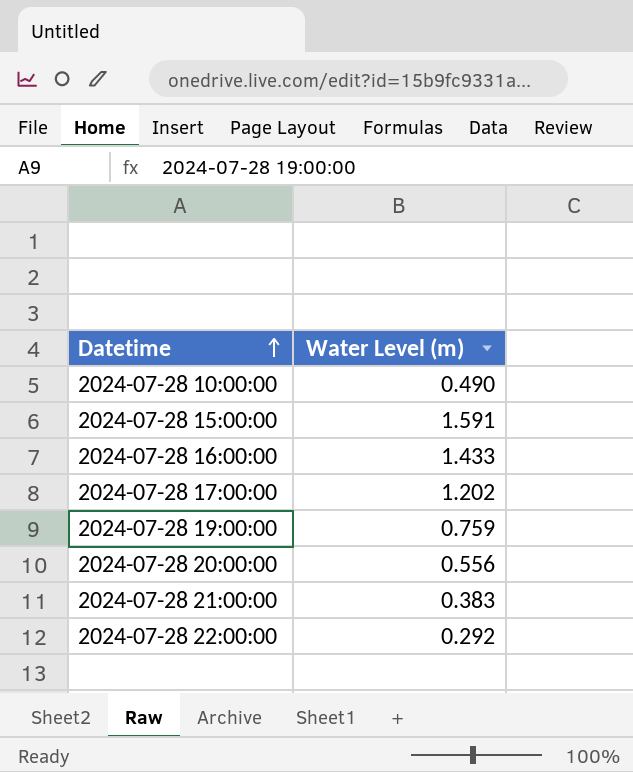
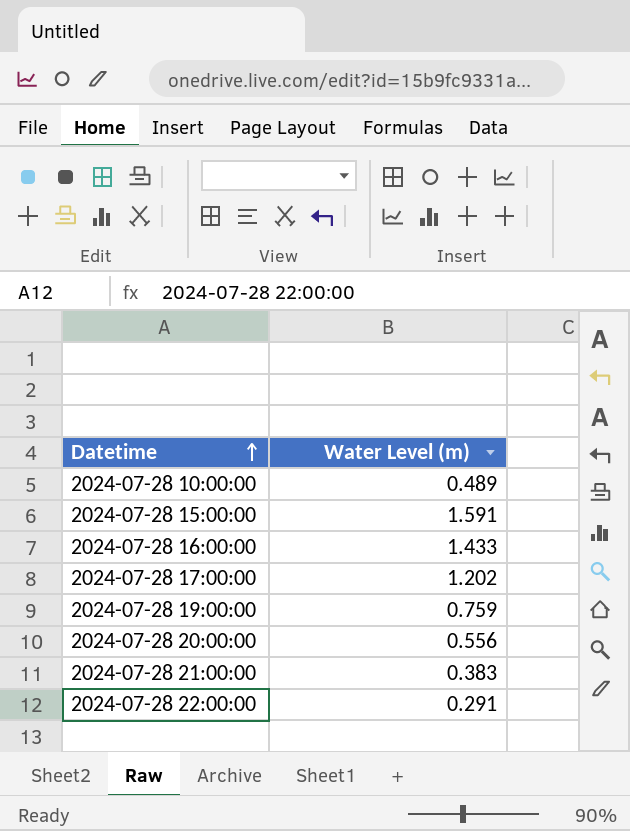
2024-07-28 10:00:00 | Water Level (m): 0.490 -> 0.489
2024-07-28 22:00:00 | Water Level (m): 0.292 -> 0.291

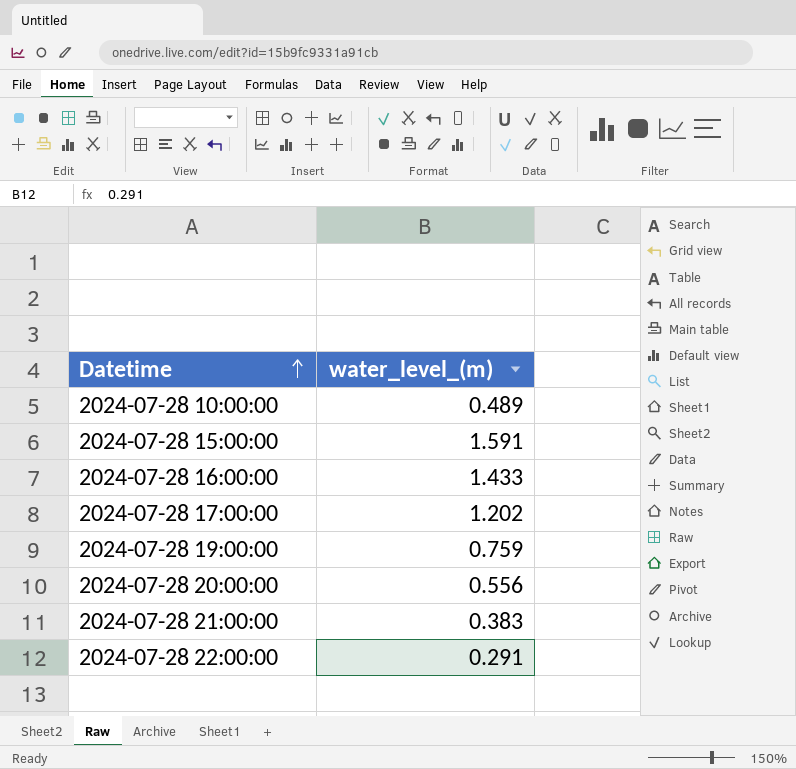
column name: Water Level (m) -> water_level_(m)

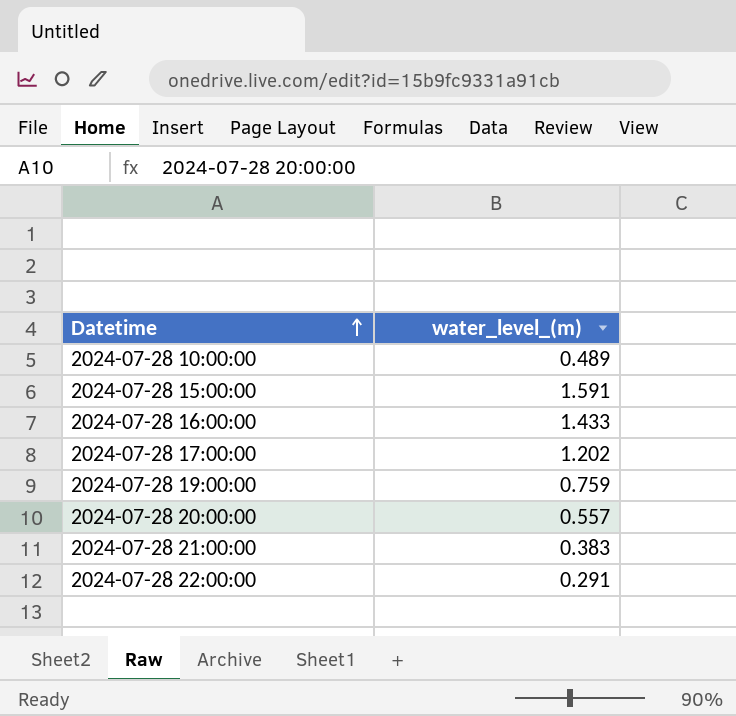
2024-07-28 20:00:00 | water_level_(m): 0.556 -> 0.557

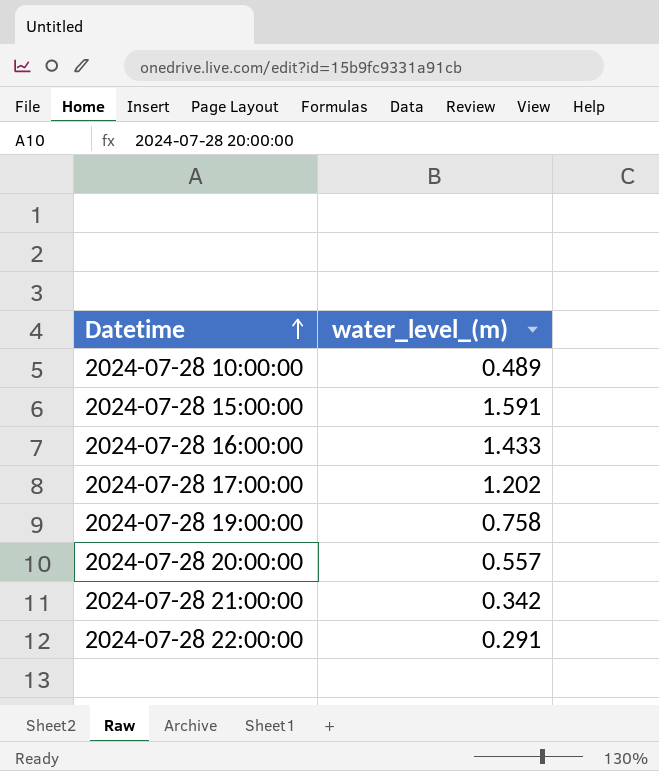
2024-07-28 19:00:00 | water_level_(m): 0.759 -> 0.758
2024-07-28 21:00:00 | water_level_(m): 0.383 -> 0.342

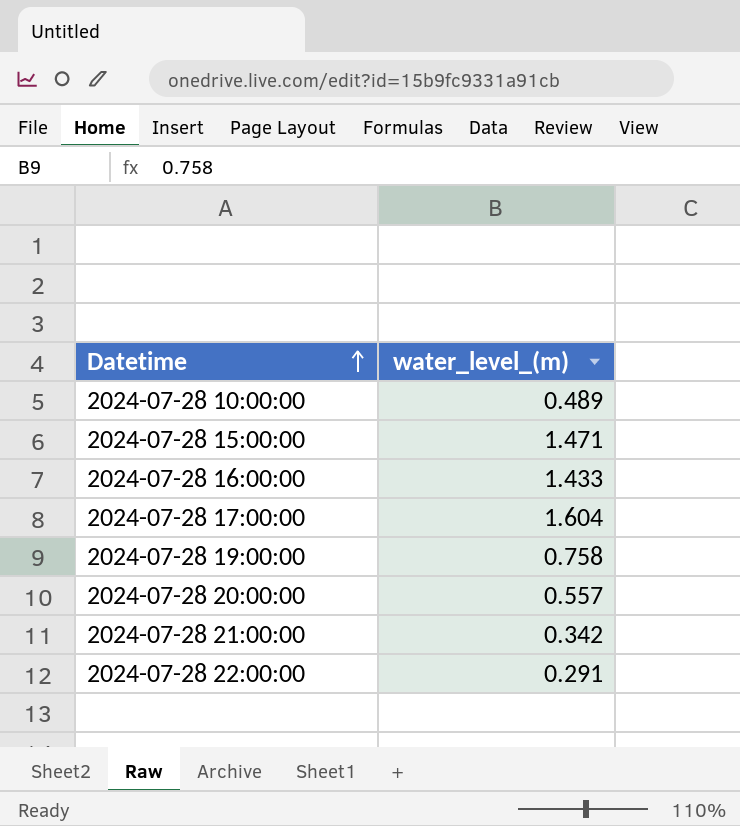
2024-07-28 15:00:00 | water_level_(m): 1.591 -> 1.471
2024-07-28 17:00:00 | water_level_(m): 1.202 -> 1.604

